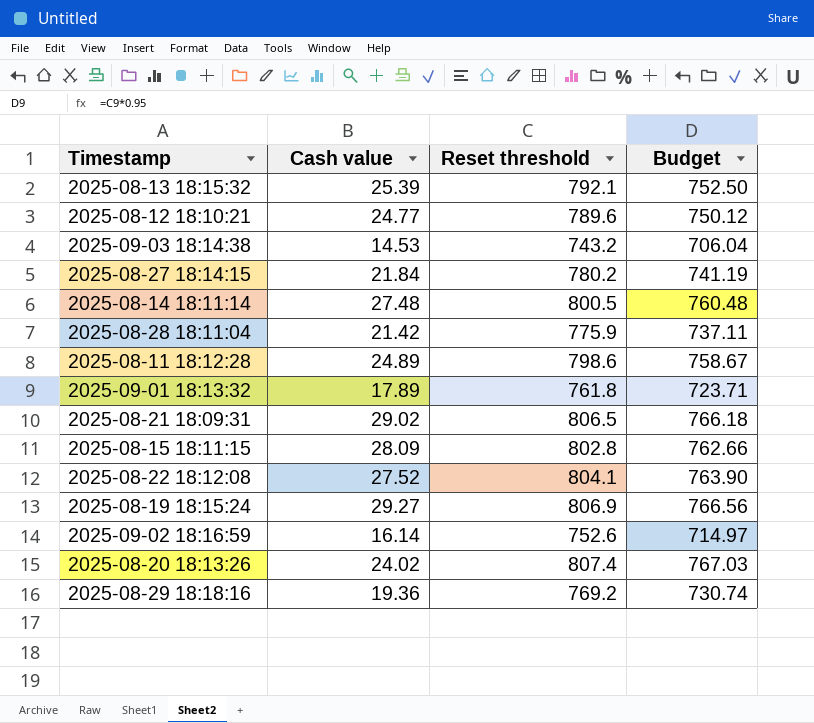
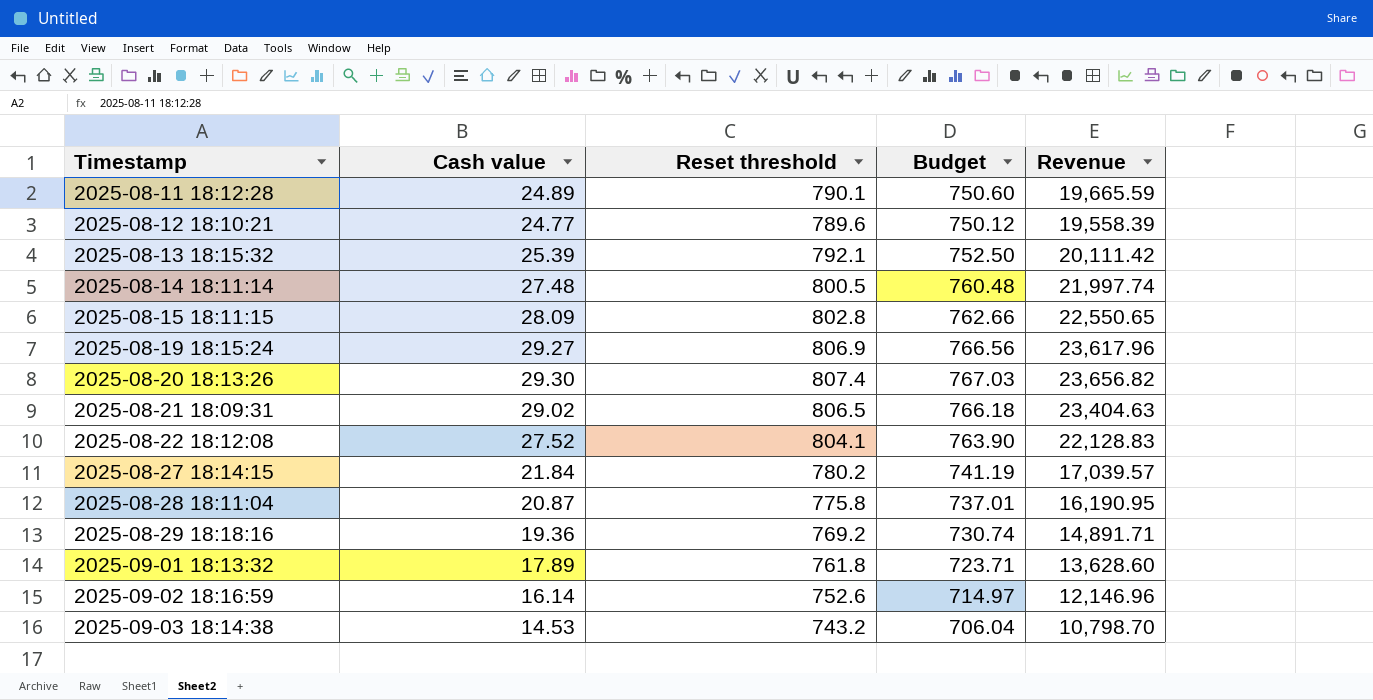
row order: none -> Timestamp ascending
column Revenue | formula: none -> [Cash value] * [Reset threshold]
2025-08-11 18:12:28 | Reset threshold: 798.6 -> 790.1
2025-08-11 18:12:28 | Budget: 758.67 -> 750.60
2025-08-20 18:13:26 | Cash value: 24.02 -> 29.30
2025-08-28 18:11:04 | Cash value: 21.42 -> 20.87
2025-08-28 18:11:04 | Reset threshold: 775.9 -> 775.8
2025-08-28 18:11:04 | Budget: 737.11 -> 737.01

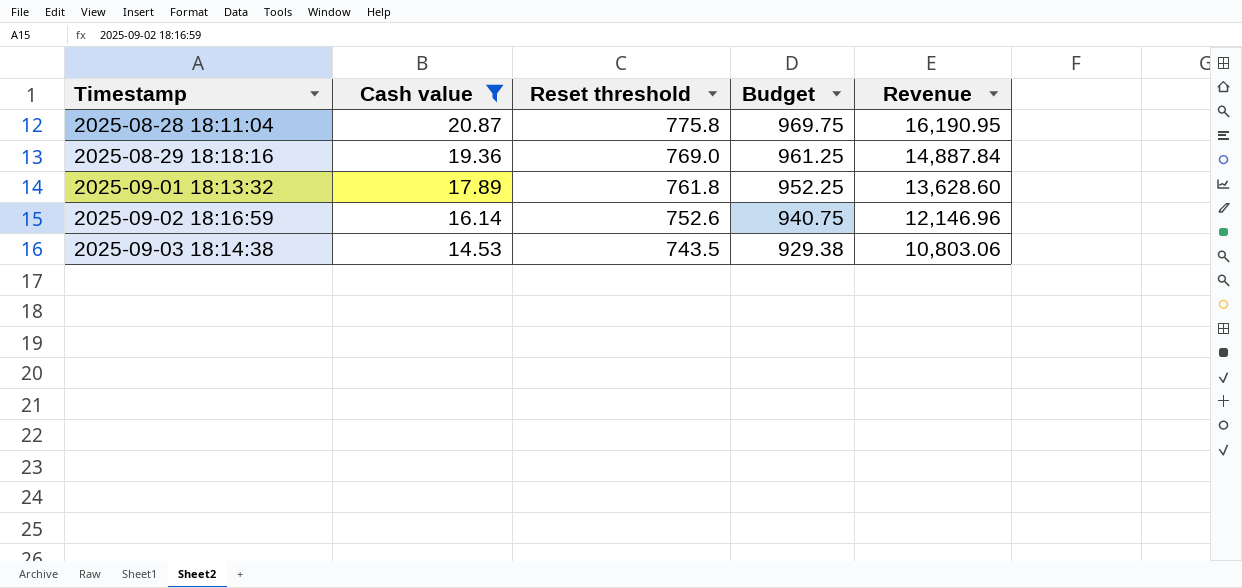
filter: none -> Cash value <= 20.87
column Budget | formula: [Reset threshold] * 0.95 -> [Reset threshold] * 1.25
2025-08-29 18:18:16 | Reset threshold: 769.2 -> 769.0
2025-08-29 18:18:16 | Revenue: 14,891.71 -> 14,887.84
2025-09-03 18:14:38 | Reset threshold: 743.2 -> 743.5
2025-09-03 18:14:38 | Revenue: 10,798.70 -> 10,803.06

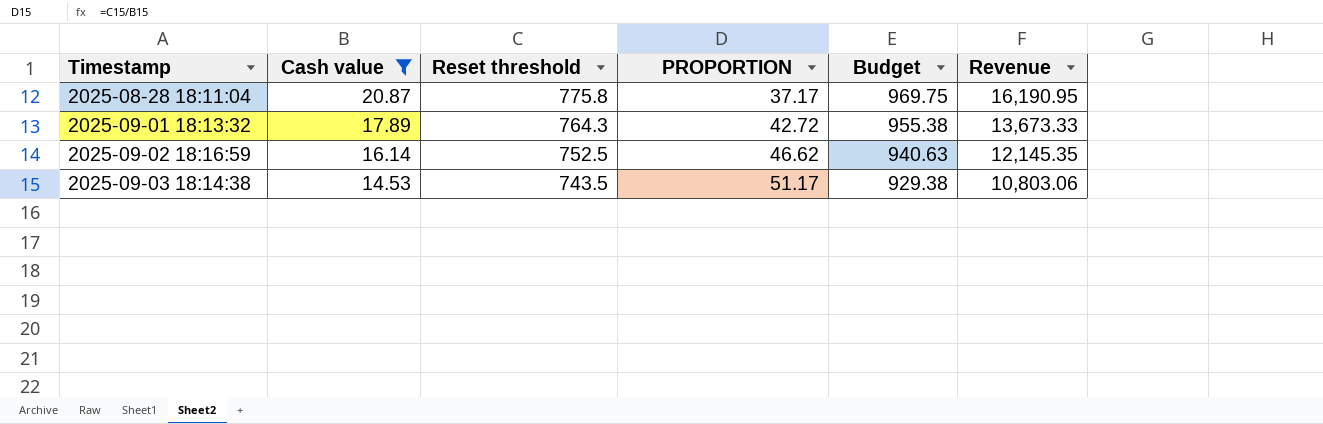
column PROPORTION | formula: none -> [Reset threshold] / [Cash value]
row 2025-08-29 18:18:16: 19.36 | 769.0 | 961.25 | 14,887.84 -> none
2025-09-01 18:13:32 | Reset threshold: 761.8 -> 764.3
2025-09-01 18:13:32 | Budget: 952.25 -> 955.38
2025-09-01 18:13:32 | Revenue: 13,628.60 -> 13,673.33
2025-09-02 18:16:59 | Reset threshold: 752.6 -> 752.5
2025-09-02 18:16:59 | Budget: 940.75 -> 940.63
2025-09-02 18:16:59 | Revenue: 12,146.96 -> 12,145.35

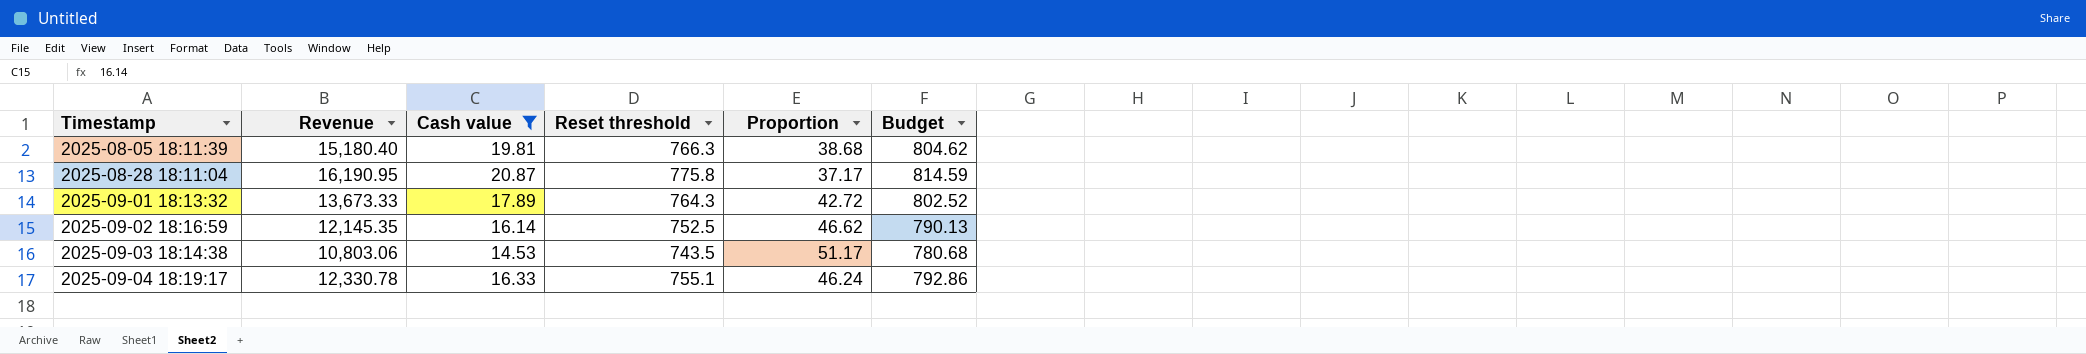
column Revenue | position: 6 -> 2
column name: PROPORTION -> Proportion
column Budget | formula: [Reset threshold] * 1.25 -> [Reset threshold] * 1.05
row 2025-08-05 18:11:39: none -> 15,180.40 | 19.81 | 766.3 | 38.68 | 804.62
row 2025-09-04 18:19:17: none -> 12,330.78 | 16.33 | 755.1 | 46.24 | 792.86

